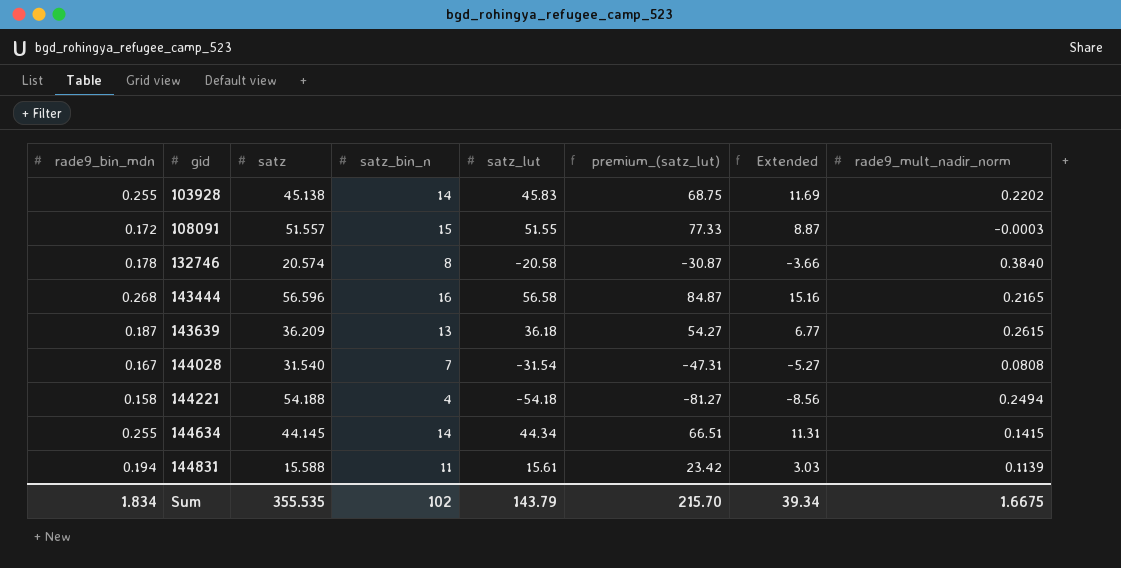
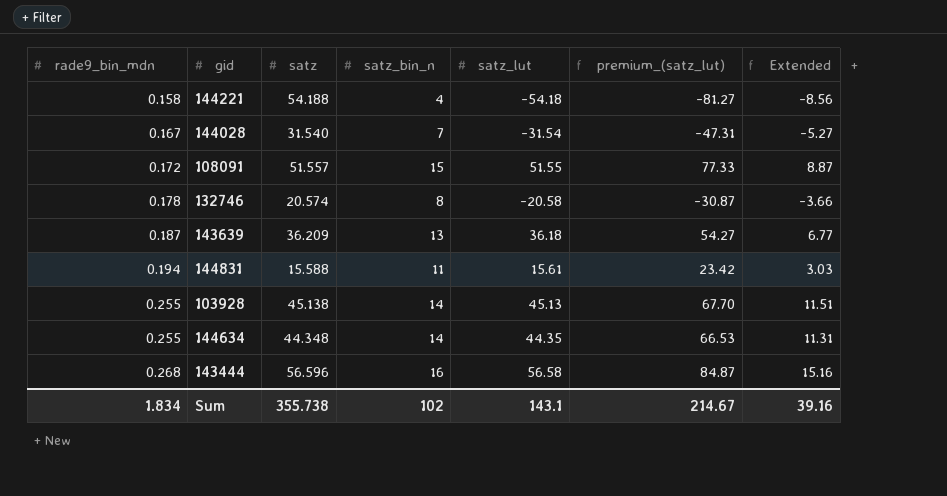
row order: gid ascending -> rade9_bin_mdn ascending
column rade9_mult_nadir_norm | position: 8 -> none
103928 | satz_lut: 45.83 -> 45.13
103928 | premium_(satz_lut): 68.75 -> 67.70
103928 | Extended: 11.69 -> 11.51
144634 | satz: 44.145 -> 44.348
144634 | satz_lut: 44.34 -> 44.35
144634 | premium_(satz_lut): 66.51 -> 66.53
Sum | satz: 355.535 -> 355.738
Sum | satz_lut: 143.79 -> 143.1
Sum | premium_(satz_lut): 215.70 -> 214.67
Sum | Extended: 39.34 -> 39.16

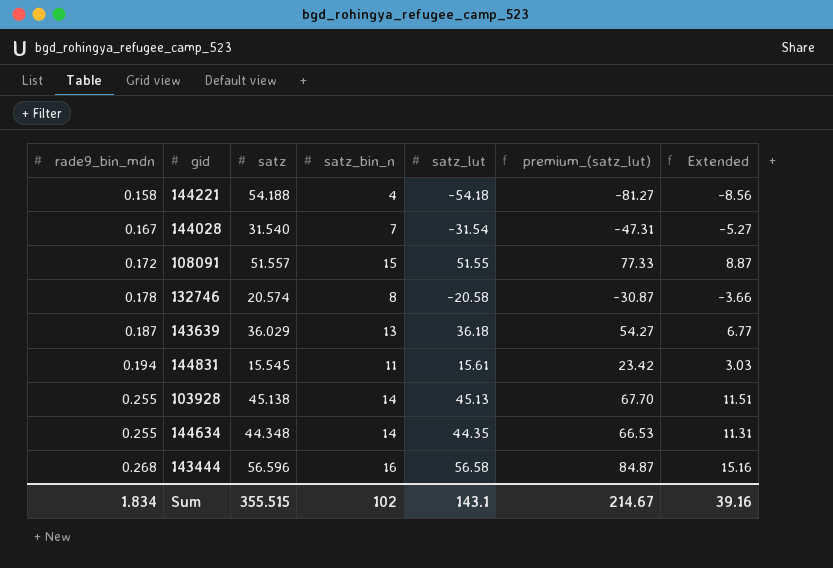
143639 | satz: 36.209 -> 36.029
144831 | satz: 15.588 -> 15.545
Sum | satz: 355.738 -> 355.515

